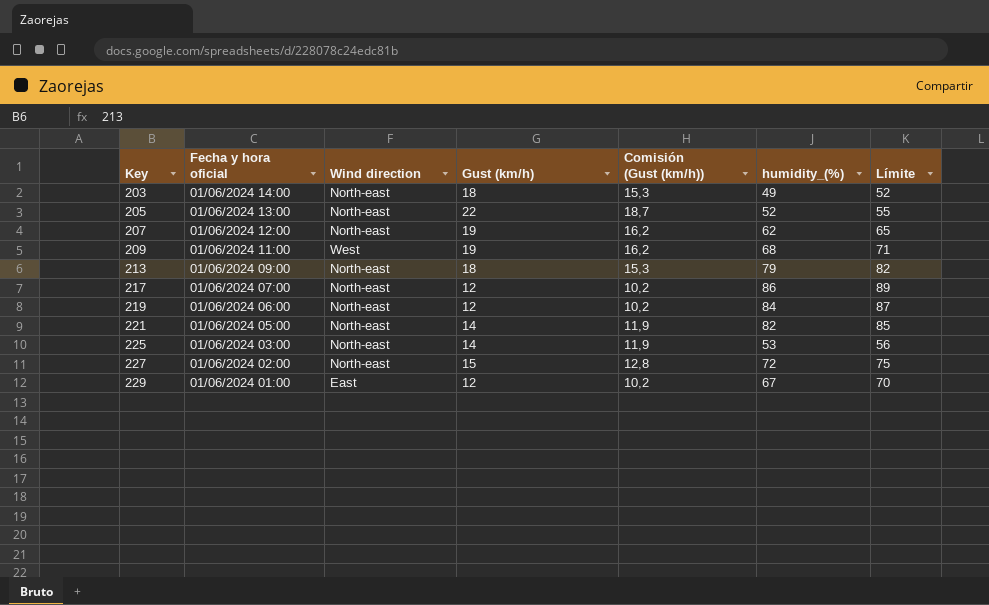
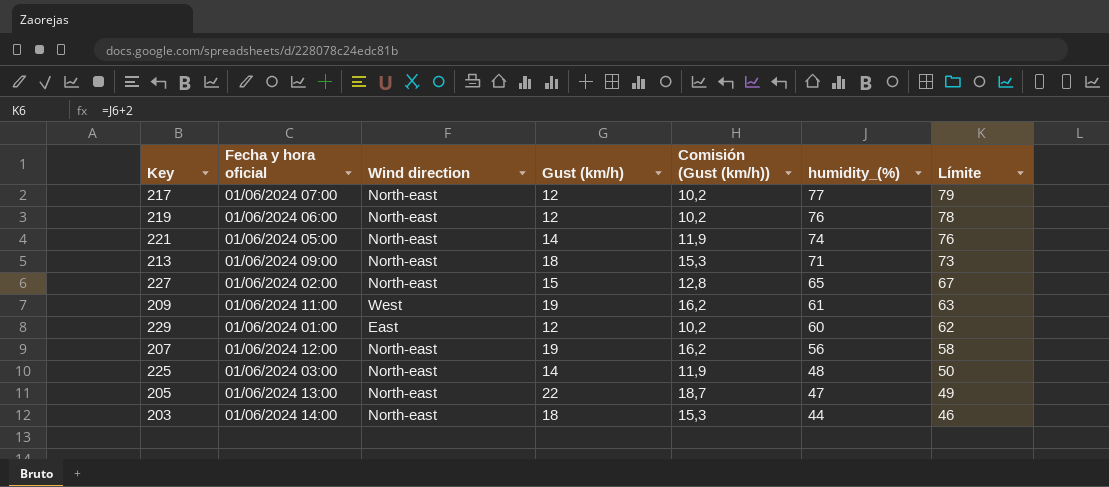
row order: Key ascending -> humidity_(%) descending
column Límite | formula: [humidity_(%)] + 3 -> [humidity_(%)] + 2
217 | humidity_(%): 86 -> 77
219 | humidity_(%): 84 -> 76
221 | humidity_(%): 82 -> 74
213 | humidity_(%): 79 -> 71
227 | humidity_(%): 72 -> 65
209 | humidity_(%): 68 -> 61
229 | humidity_(%): 67 -> 60
207 | humidity_(%): 62 -> 56
225 | humidity_(%): 53 -> 48
205 | humidity_(%): 52 -> 47
203 | humidity_(%): 49 -> 44

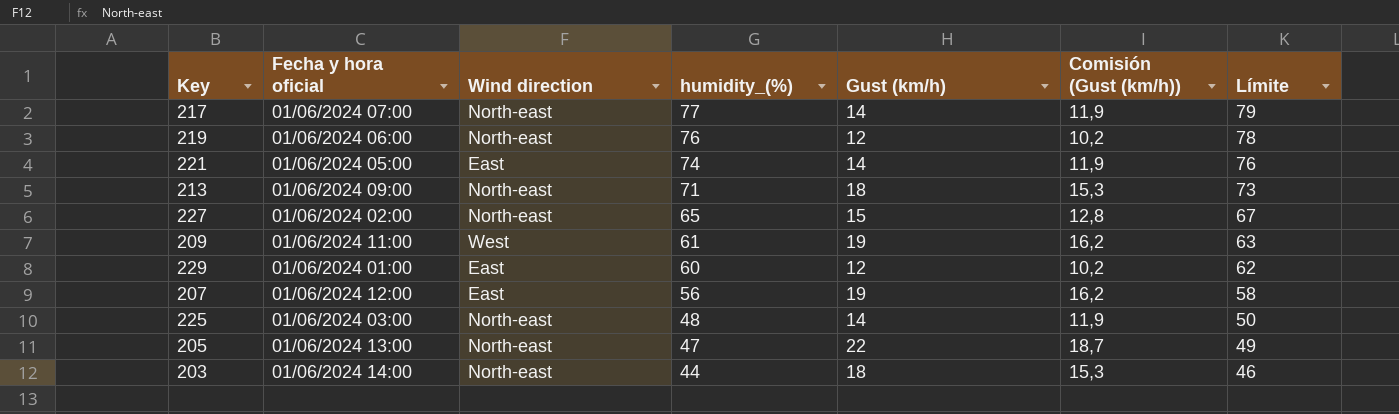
column humidity_(%) | position: 6 -> 4
217 | Gust (km/h): 12 -> 14
217 | Comisión (Gust (km/h)): 10,2 -> 11,9
221 | Wind direction: North-east -> East
207 | Wind direction: North-east -> East

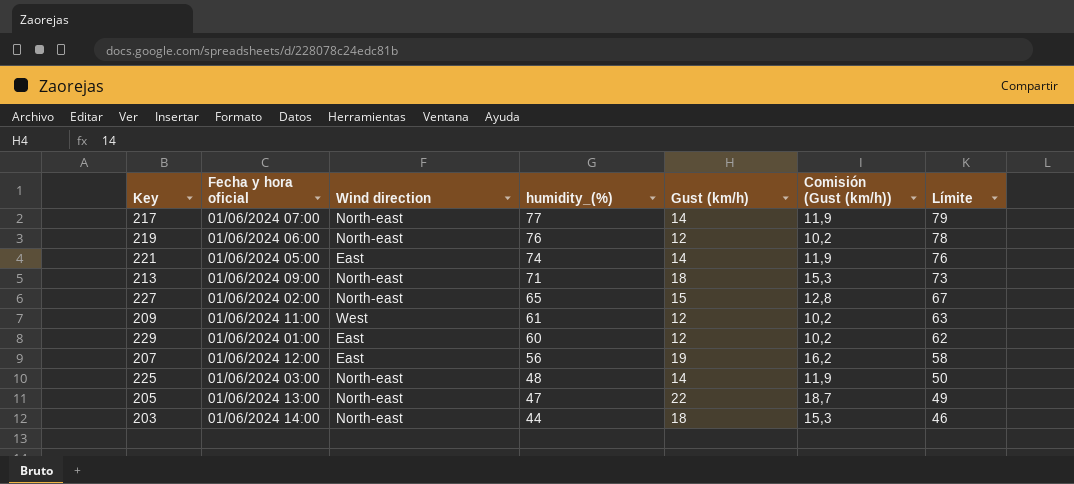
209 | Gust (km/h): 19 -> 12
209 | Comisión (Gust (km/h)): 16,2 -> 10,2

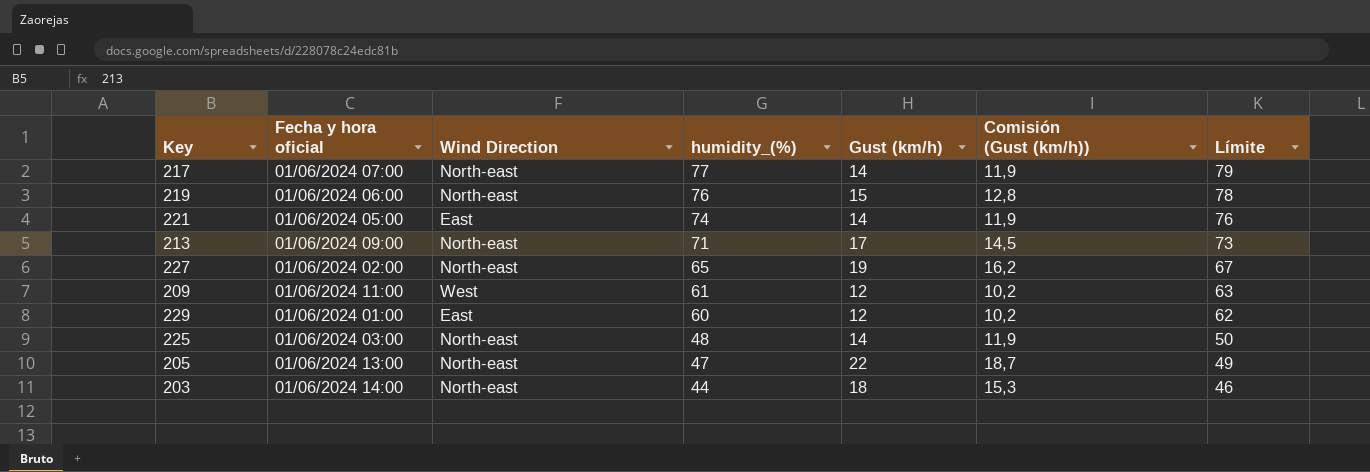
column name: Wind direction -> Wind Direction
row 207: 01/06/2024 12:00 | East | 56 | 19 | 16,2 | 58 -> none
219 | Gust (km/h): 12 -> 15
219 | Comisión (Gust (km/h)): 10,2 -> 12,8
213 | Gust (km/h): 18 -> 17
213 | Comisión (Gust (km/h)): 15,3 -> 14,5
227 | Gust (km/h): 15 -> 19
227 | Comisión (Gust (km/h)): 12,8 -> 16,2

